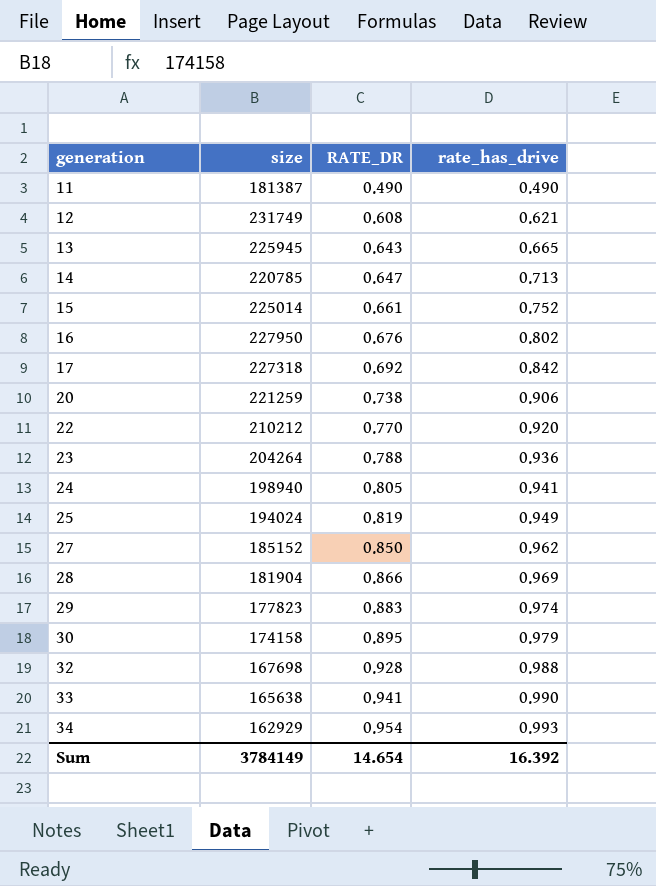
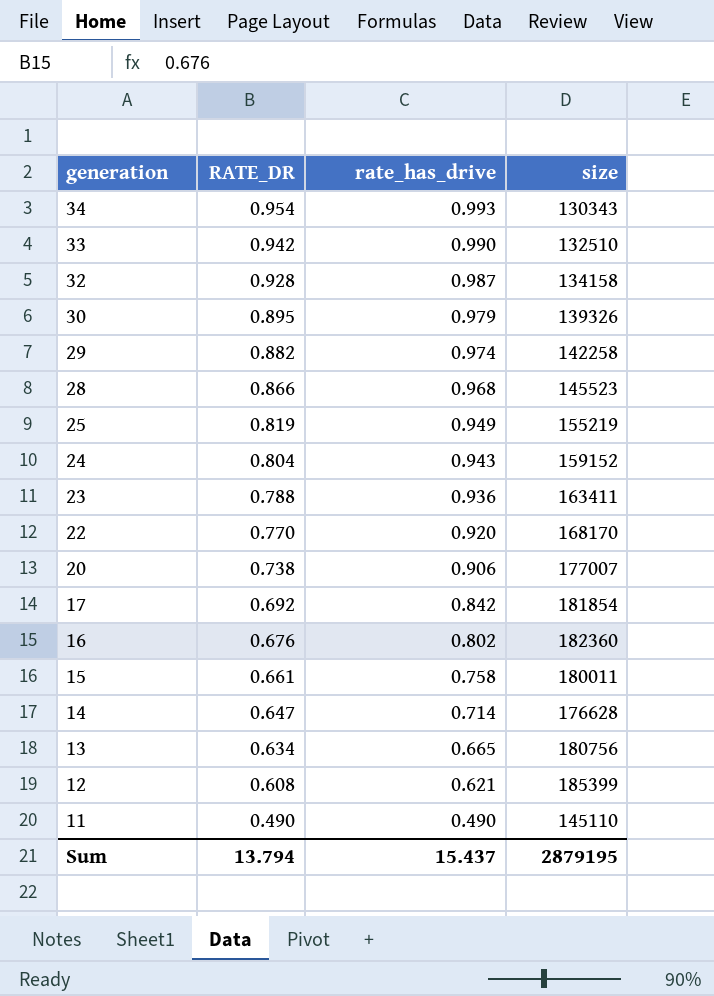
row order: generation ascending -> generation descending
column size | position: 2 -> 4
row 27: 185152 | 0.850 | 0.962 -> none
34 | size: 162929 -> 130343
33 | RATE_DR: 0.941 -> 0.942
33 | size: 165638 -> 132510
32 | rate_has_drive: 0.988 -> 0.987
32 | size: 167698 -> 134158
30 | size: 174158 -> 139326
29 | RATE_DR: 0.883 -> 0.882
29 | size: 177823 -> 142258
28 | rate_has_drive: 0.969 -> 0.968
28 | size: 181904 -> 145523
25 | size: 194024 -> 155219
24 | RATE_DR: 0.805 -> 0.804
24 | rate_has_drive: 0.941 -> 0.943
24 | size: 198940 -> 159152
23 | size: 204264 -> 163411
22 | size: 210212 -> 168170
20 | size: 221259 -> 177007
17 | size: 227318 -> 181854
16 | size: 227950 -> 182360
15 | rate_has_drive: 0.752 -> 0.758
15 | size: 225014 -> 180011
14 | rate_has_drive: 0.713 -> 0.714
14 | size: 220785 -> 176628
13 | RATE_DR: 0.643 -> 0.634
13 | size: 225945 -> 180756
12 | size: 231749 -> 185399
11 | size: 181387 -> 145110
Sum | RATE_DR: 14.654 -> 13.794
Sum | rate_has_drive: 16.392 -> 15.437
Sum | size: 3784149 -> 2879195

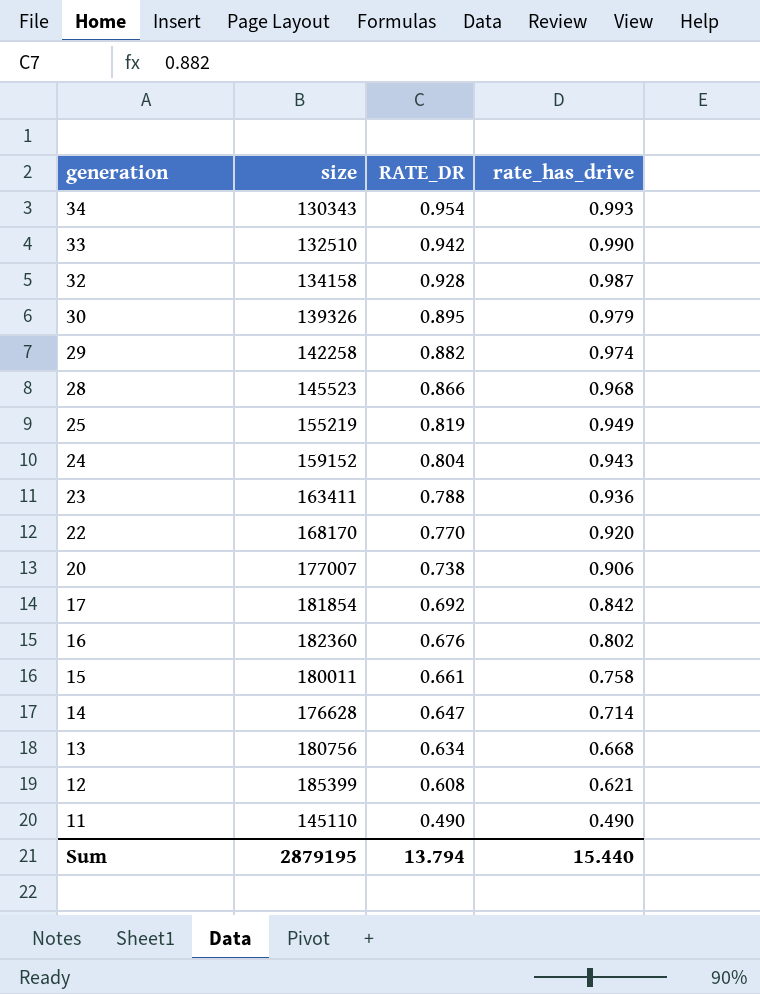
column size | position: 4 -> 2
13 | rate_has_drive: 0.665 -> 0.668
Sum | rate_has_drive: 15.437 -> 15.440

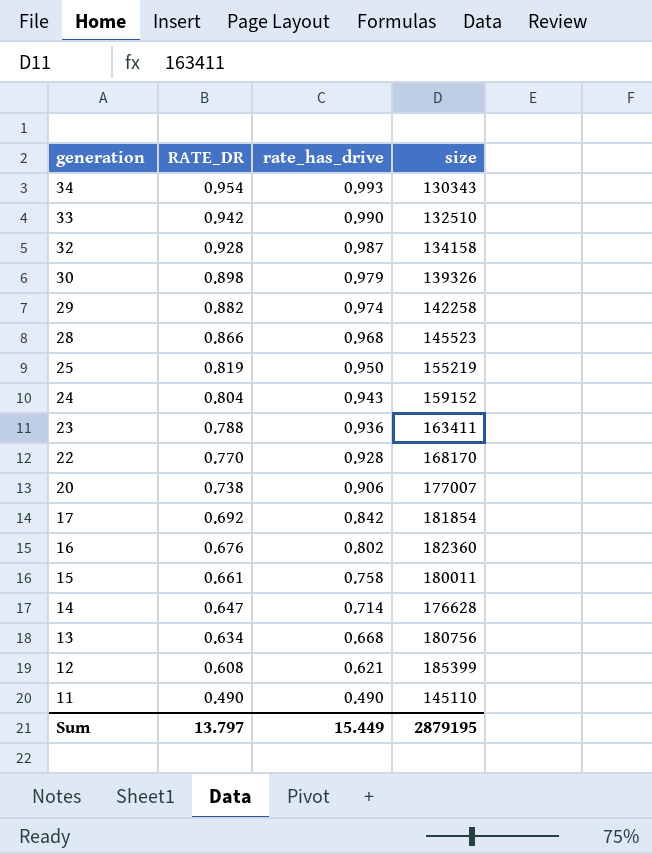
column size | position: 2 -> 4
30 | RATE_DR: 0.895 -> 0.898
25 | rate_has_drive: 0.949 -> 0.950
22 | rate_has_drive: 0.920 -> 0.928
Sum | RATE_DR: 13.794 -> 13.797
Sum | rate_has_drive: 15.440 -> 15.449

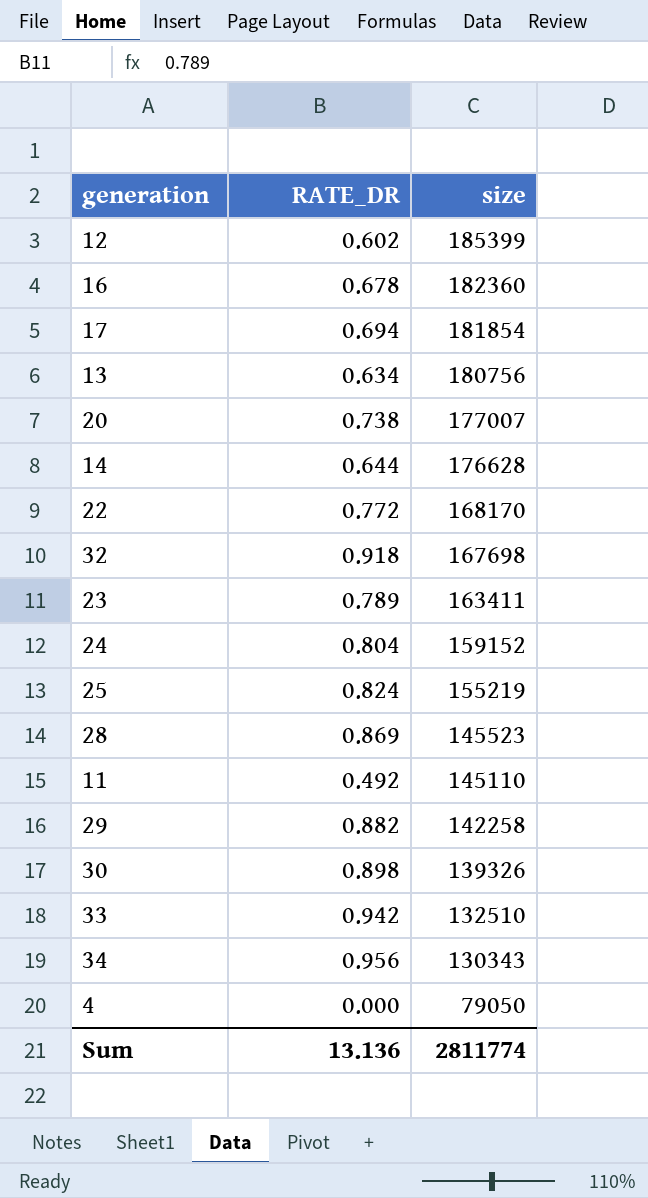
row order: generation descending -> size descending
column rate_has_drive | position: 3 -> none
row 15: 0.661 | 0.758 | 180011 -> none
12 | RATE_DR: 0.608 -> 0.602
16 | RATE_DR: 0.676 -> 0.678
17 | RATE_DR: 0.692 -> 0.694
14 | RATE_DR: 0.647 -> 0.644
22 | RATE_DR: 0.770 -> 0.772
32 | RATE_DR: 0.928 -> 0.918
32 | size: 134158 -> 167698
23 | RATE_DR: 0.788 -> 0.789
25 | RATE_DR: 0.819 -> 0.824
28 | RATE_DR: 0.866 -> 0.869
11 | RATE_DR: 0.490 -> 0.492
34 | RATE_DR: 0.954 -> 0.956
row 4: none -> 0.000 | 79050
Sum | RATE_DR: 13.797 -> 13.136
Sum | size: 2879195 -> 2811774

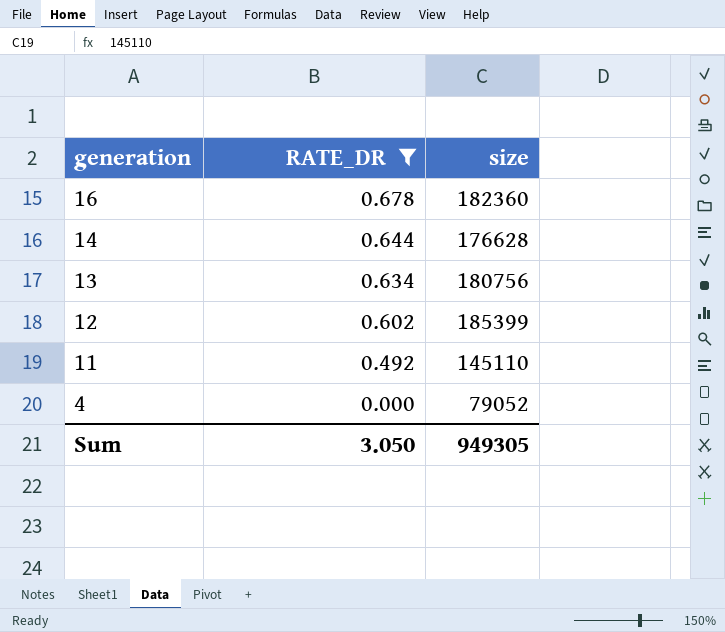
filter: none -> RATE_DR <= 0.678
row order: size descending -> generation descending
4 | size: 79050 -> 79052
Sum | RATE_DR: 13.136 -> 3.050
Sum | size: 2811774 -> 949305

